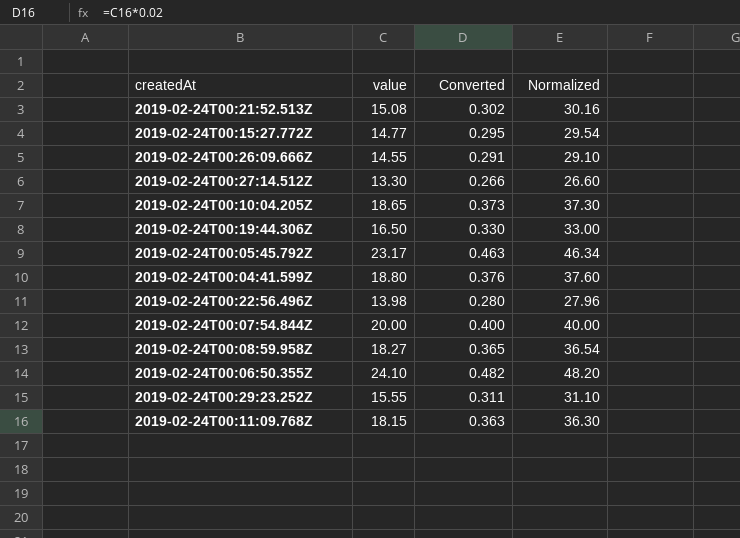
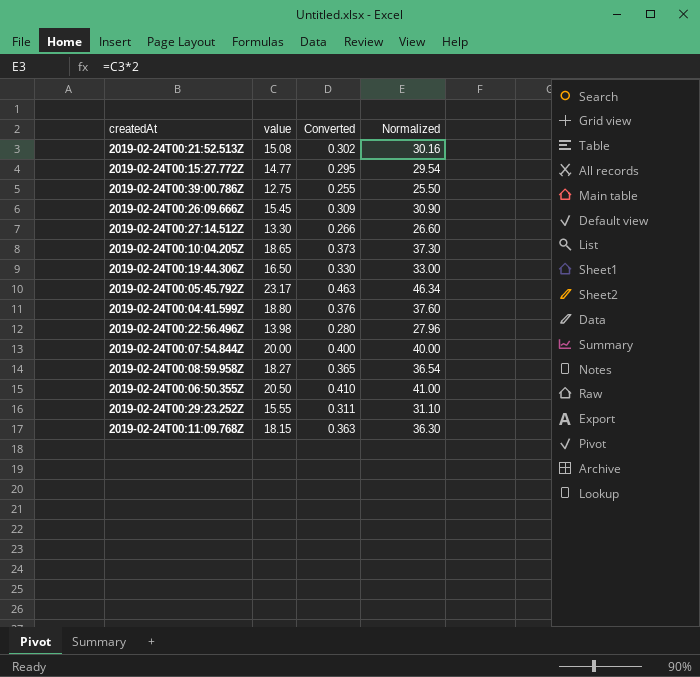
row 2019-02-24T00:39:00.786Z: none -> 12.75 | 0.255 | 25.50
2019-02-24T00:26:09.666Z | value: 14.55 -> 15.45
2019-02-24T00:26:09.666Z | Converted: 0.291 -> 0.309
2019-02-24T00:26:09.666Z | Normalized: 29.10 -> 30.90
2019-02-24T00:06:50.355Z | value: 24.10 -> 20.50
2019-02-24T00:06:50.355Z | Converted: 0.482 -> 0.410
2019-02-24T00:06:50.355Z | Normalized: 48.20 -> 41.00

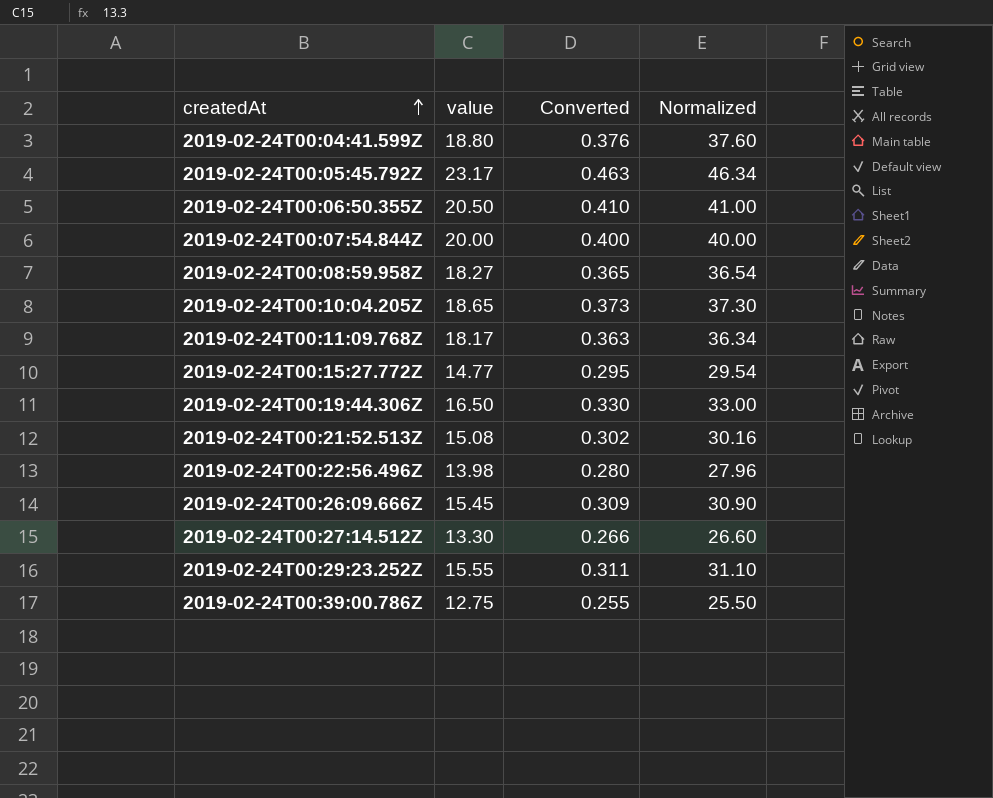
row order: none -> createdAt ascending
2019-02-24T00:11:09.768Z | value: 18.15 -> 18.17
2019-02-24T00:11:09.768Z | Normalized: 36.30 -> 36.34

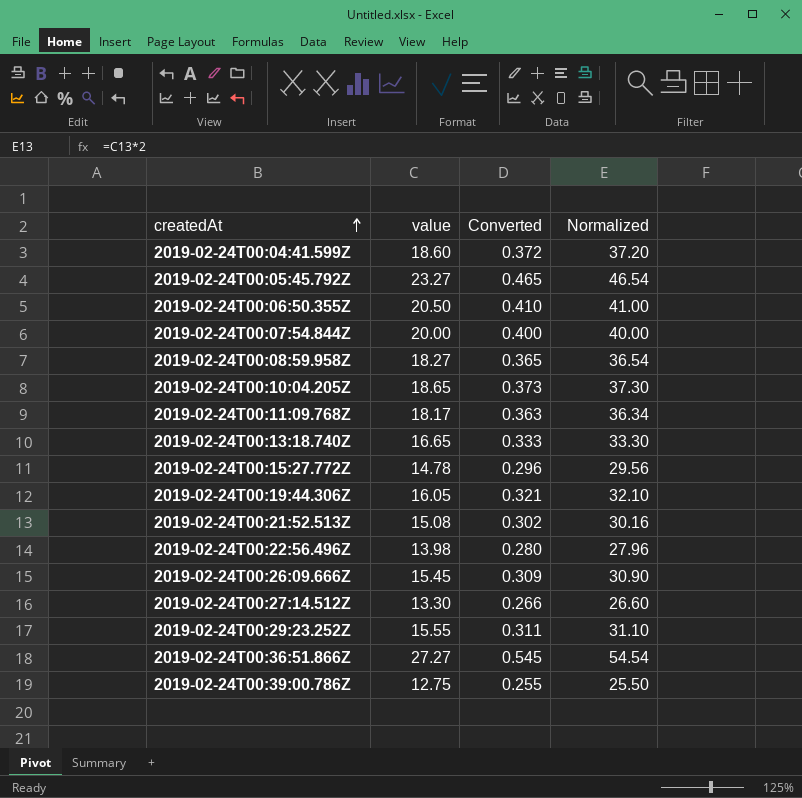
2019-02-24T00:04:41.599Z | value: 18.80 -> 18.60
2019-02-24T00:04:41.599Z | Converted: 0.376 -> 0.372
2019-02-24T00:04:41.599Z | Normalized: 37.60 -> 37.20
2019-02-24T00:05:45.792Z | value: 23.17 -> 23.27
2019-02-24T00:05:45.792Z | Converted: 0.463 -> 0.465
2019-02-24T00:05:45.792Z | Normalized: 46.34 -> 46.54
row 2019-02-24T00:13:18.740Z: none -> 16.65 | 0.333 | 33.30
2019-02-24T00:15:27.772Z | value: 14.77 -> 14.78
2019-02-24T00:15:27.772Z | Converted: 0.295 -> 0.296
2019-02-24T00:15:27.772Z | Normalized: 29.54 -> 29.56
2019-02-24T00:19:44.306Z | value: 16.50 -> 16.05
2019-02-24T00:19:44.306Z | Converted: 0.330 -> 0.321
2019-02-24T00:19:44.306Z | Normalized: 33.00 -> 32.10
row 2019-02-24T00:36:51.866Z: none -> 27.27 | 0.545 | 54.54

